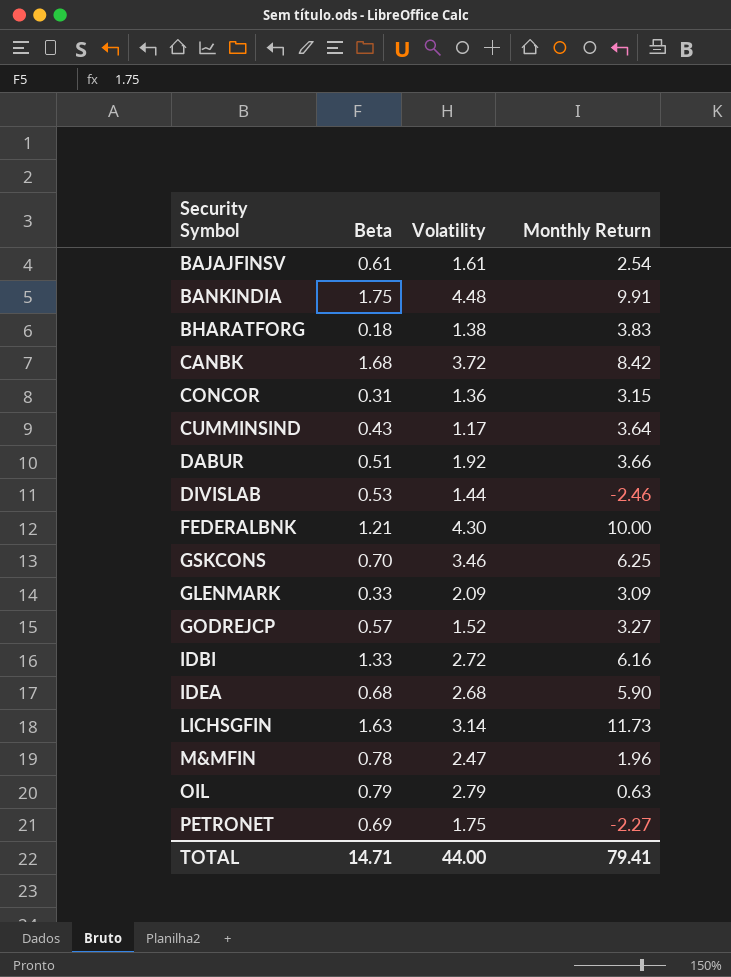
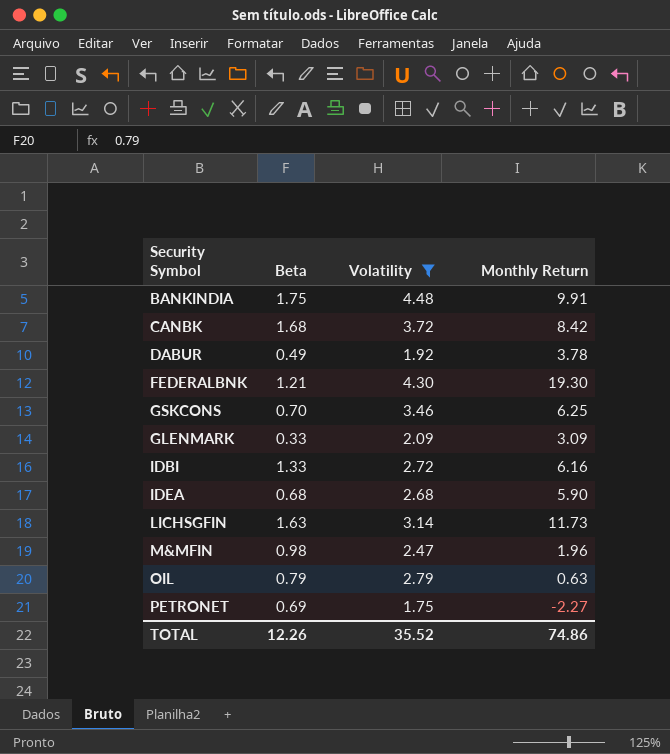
filter: none -> Volatility >= 1.75
DABUR | Beta: 0.51 -> 0.49
DABUR | Monthly Return: 3.66 -> 3.78
FEDERALBNK | Monthly Return: 10.00 -> 19.30
M&MFIN | Beta: 0.78 -> 0.98
TOTAL | Beta: 14.71 -> 12.26
TOTAL | Volatility: 44.00 -> 35.52
TOTAL | Monthly Return: 79.41 -> 74.86

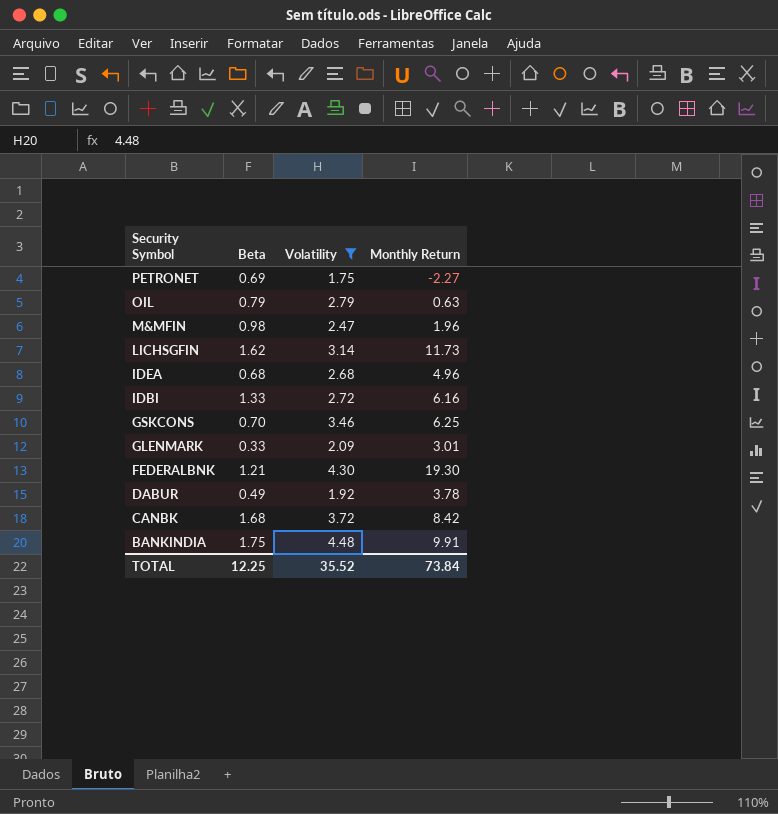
row order: none -> Security Symbol descending
LICHSGFIN | Beta: 1.63 -> 1.62
IDEA | Monthly Return: 5.90 -> 4.96
GLENMARK | Monthly Return: 3.09 -> 3.01
TOTAL | Beta: 12.26 -> 12.25
TOTAL | Monthly Return: 74.86 -> 73.84

